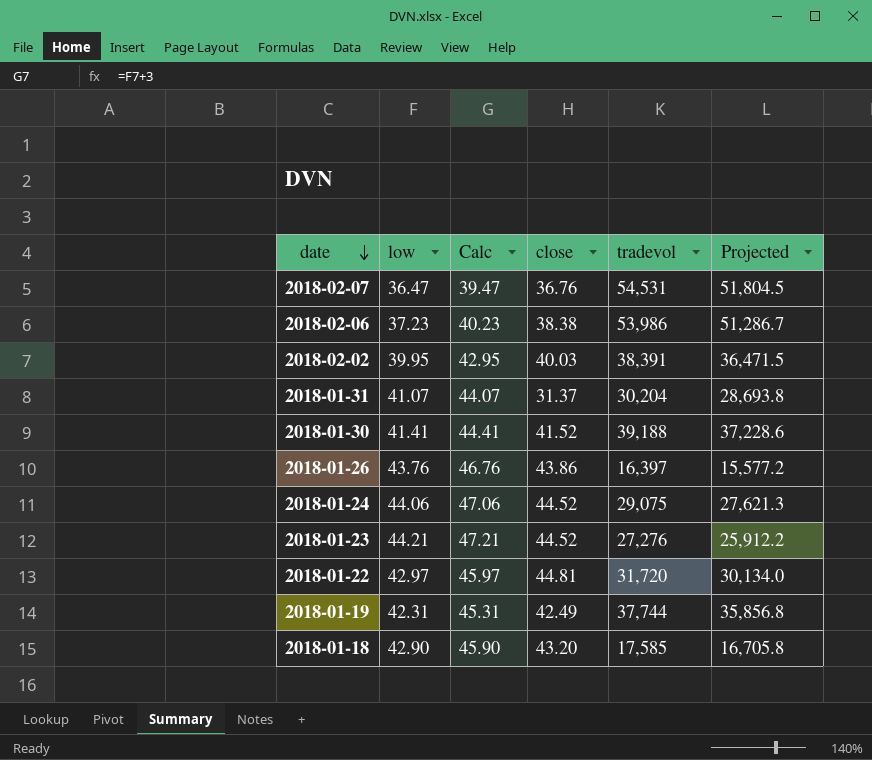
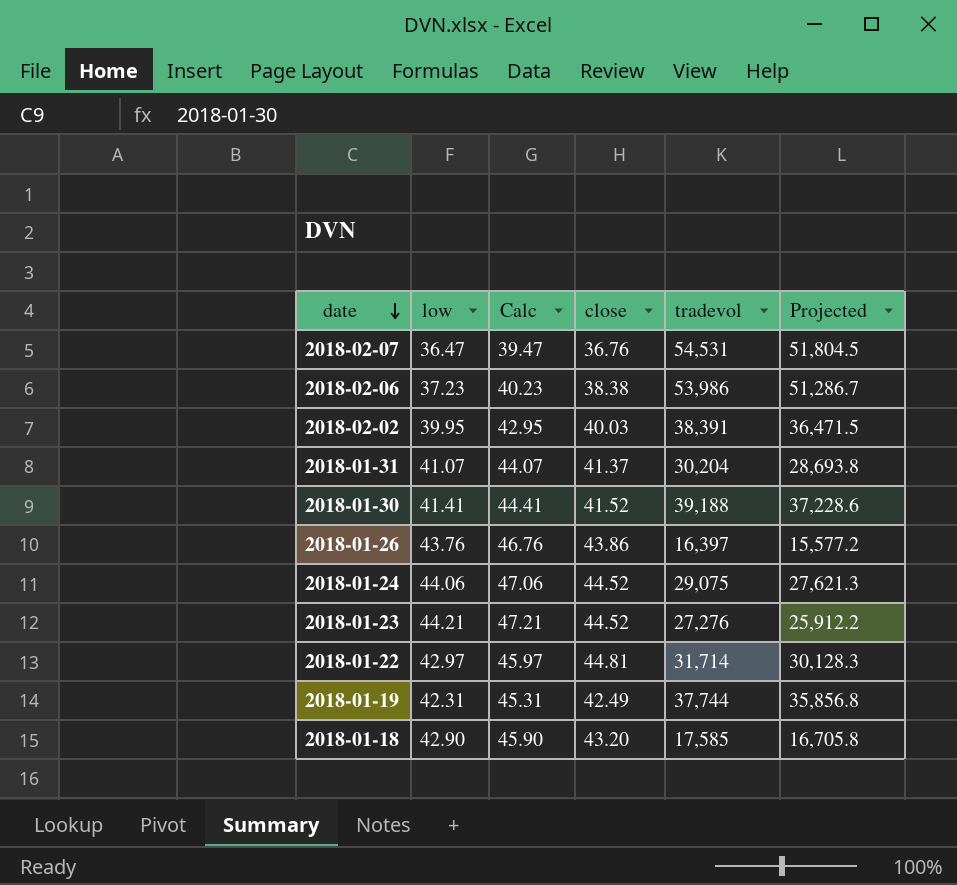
2018-01-31 | close: 31.37 -> 41.37
2018-01-22 | tradevol: 31,720 -> 31,714
2018-01-22 | Projected: 30,134.0 -> 30,128.3

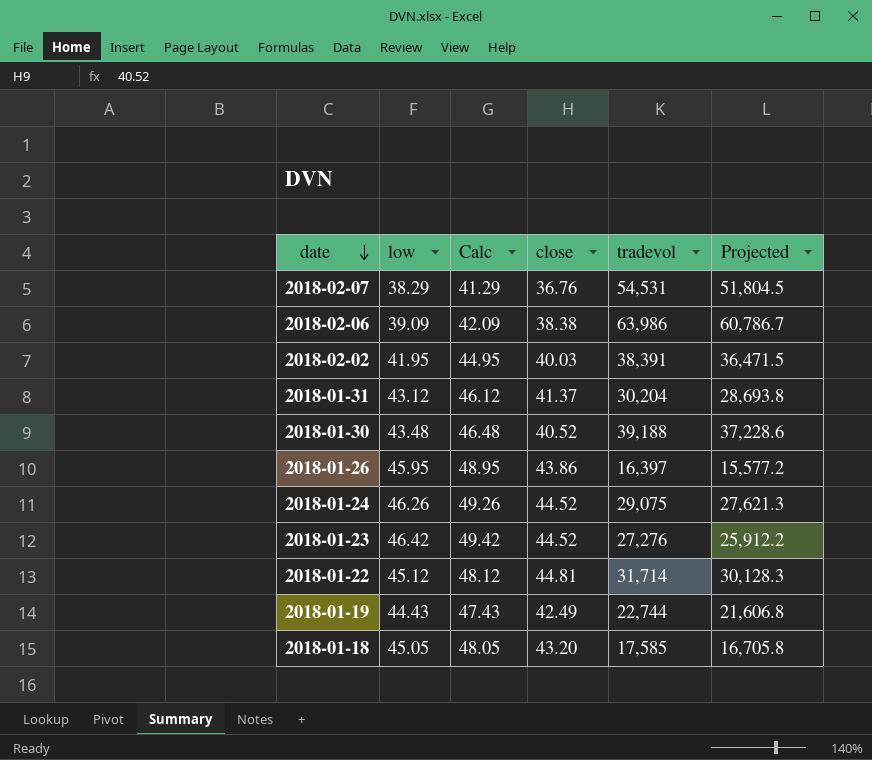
2018-02-07 | low: 36.47 -> 38.29
2018-02-07 | Calc: 39.47 -> 41.29
2018-02-06 | low: 37.23 -> 39.09
2018-02-06 | Calc: 40.23 -> 42.09
2018-02-06 | tradevol: 53,986 -> 63,986
2018-02-06 | Projected: 51,286.7 -> 60,786.7
2018-02-02 | low: 39.95 -> 41.95
2018-02-02 | Calc: 42.95 -> 44.95
2018-01-31 | low: 41.07 -> 43.12
2018-01-31 | Calc: 44.07 -> 46.12
2018-01-30 | low: 41.41 -> 43.48
2018-01-30 | Calc: 44.41 -> 46.48
2018-01-30 | close: 41.52 -> 40.52
2018-01-26 | low: 43.76 -> 45.95
2018-01-26 | Calc: 46.76 -> 48.95
2018-01-24 | low: 44.06 -> 46.26
2018-01-24 | Calc: 47.06 -> 49.26
2018-01-23 | low: 44.21 -> 46.42
2018-01-23 | Calc: 47.21 -> 49.42
2018-01-22 | low: 42.97 -> 45.12
2018-01-22 | Calc: 45.97 -> 48.12
2018-01-19 | low: 42.31 -> 44.43
2018-01-19 | Calc: 45.31 -> 47.43
2018-01-19 | tradevol: 37,744 -> 22,744
2018-01-19 | Projected: 35,856.8 -> 21,606.8
2018-01-18 | low: 42.90 -> 45.05
2018-01-18 | Calc: 45.90 -> 48.05

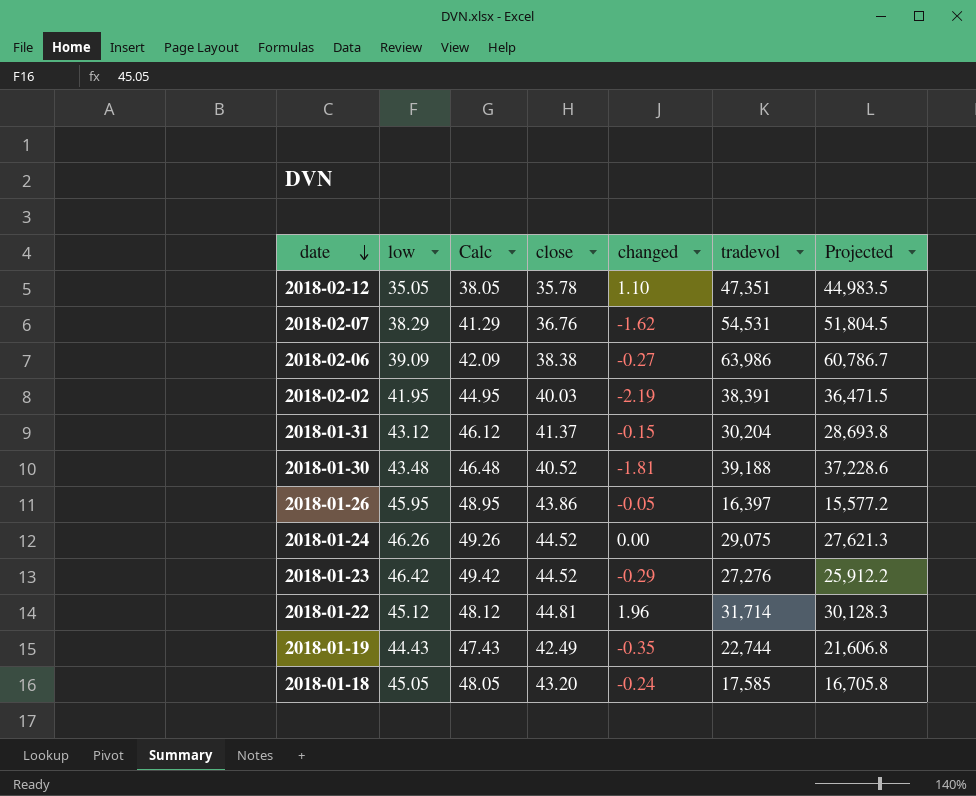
column changed | position: none -> 5
row 2018-02-12: none -> 35.05 | 38.05 | 35.78 | 1.10 | 47,351 | 44,983.5

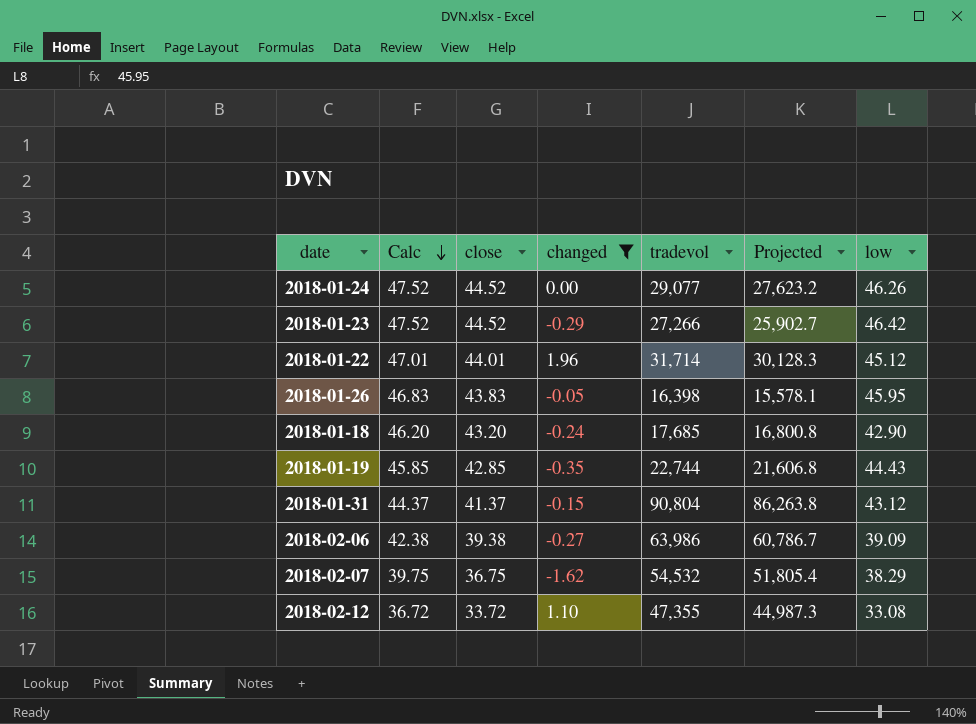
filter: none -> changed >= -1.62
row order: date descending -> Calc descending
column Calc | formula: [low] + 3 -> [close] + 3
column low | position: 2 -> 7
2018-01-24 | tradevol: 29,075 -> 29,077
2018-01-24 | Projected: 27,621.3 -> 27,623.2
2018-01-23 | tradevol: 27,276 -> 27,266
2018-01-23 | Projected: 25,912.2 -> 25,902.7
2018-01-22 | close: 44.81 -> 44.01
2018-01-26 | close: 43.86 -> 43.83
2018-01-26 | tradevol: 16,397 -> 16,398
2018-01-26 | Projected: 15,577.2 -> 15,578.1
2018-01-18 | tradevol: 17,585 -> 17,685
2018-01-18 | Projected: 16,705.8 -> 16,800.8
2018-01-18 | low: 45.05 -> 42.90
2018-01-19 | close: 42.49 -> 42.85
2018-01-31 | tradevol: 30,204 -> 90,804
2018-01-31 | Projected: 28,693.8 -> 86,263.8
2018-02-06 | close: 38.38 -> 39.38
2018-02-07 | close: 36.76 -> 36.75
2018-02-07 | tradevol: 54,531 -> 54,532
2018-02-07 | Projected: 51,804.5 -> 51,805.4
2018-02-12 | close: 35.78 -> 33.72
2018-02-12 | tradevol: 47,351 -> 47,355
2018-02-12 | Projected: 44,983.5 -> 44,987.3
2018-02-12 | low: 35.05 -> 33.08

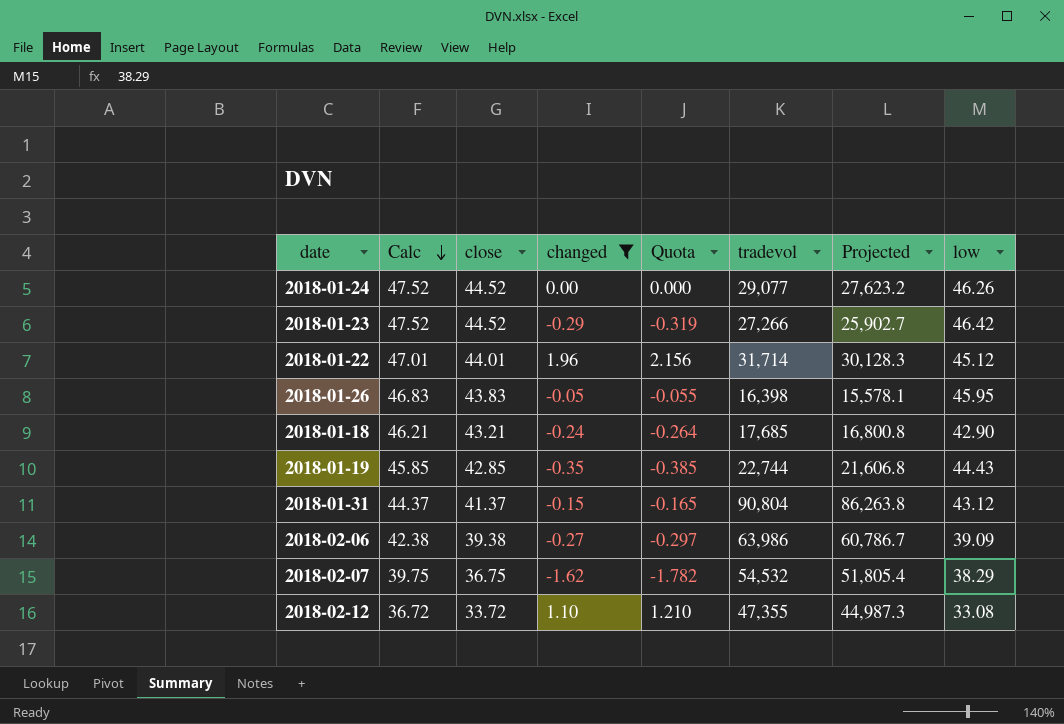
column Quota | formula: none -> [changed] * 1.1
2018-01-18 | Calc: 46.20 -> 46.21
2018-01-18 | close: 43.20 -> 43.21

